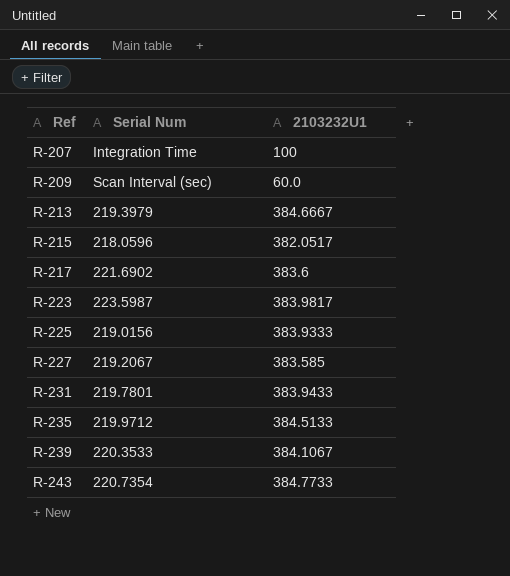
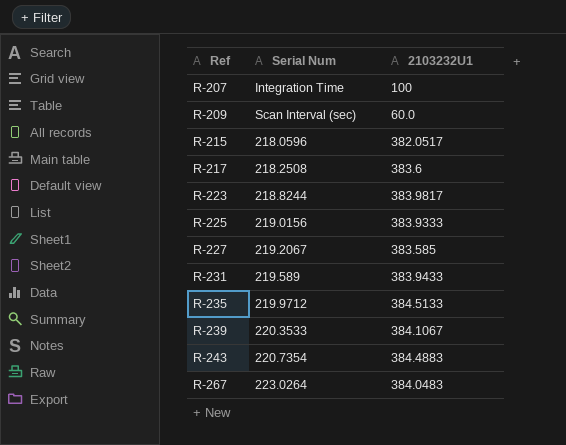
row R-213: 219.3979 | 384.6667 -> none
R-217 | Serial Num: 221.6902 -> 218.2508
R-223 | Serial Num: 223.5987 -> 218.8244
R-231 | Serial Num: 219.7801 -> 219.589
R-243 | 2103232U1: 384.7733 -> 384.4883
row R-267: none -> 223.0264 | 384.0483

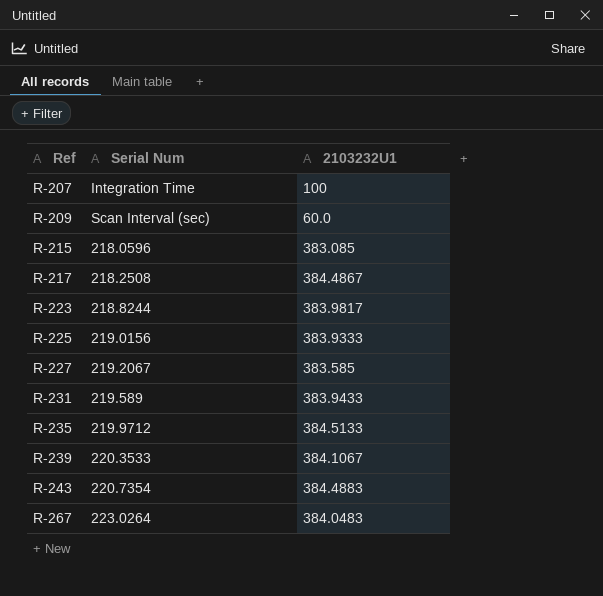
R-215 | 2103232U1: 382.0517 -> 383.085
R-217 | 2103232U1: 383.6 -> 384.4867

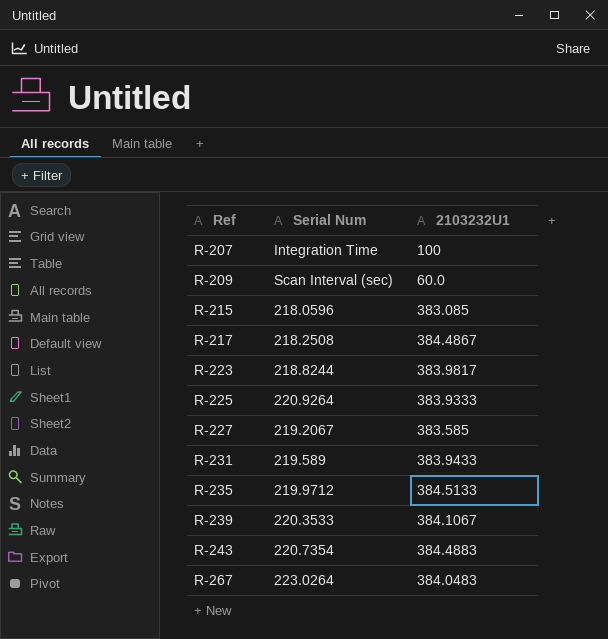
R-225 | Serial Num: 219.0156 -> 220.9264

